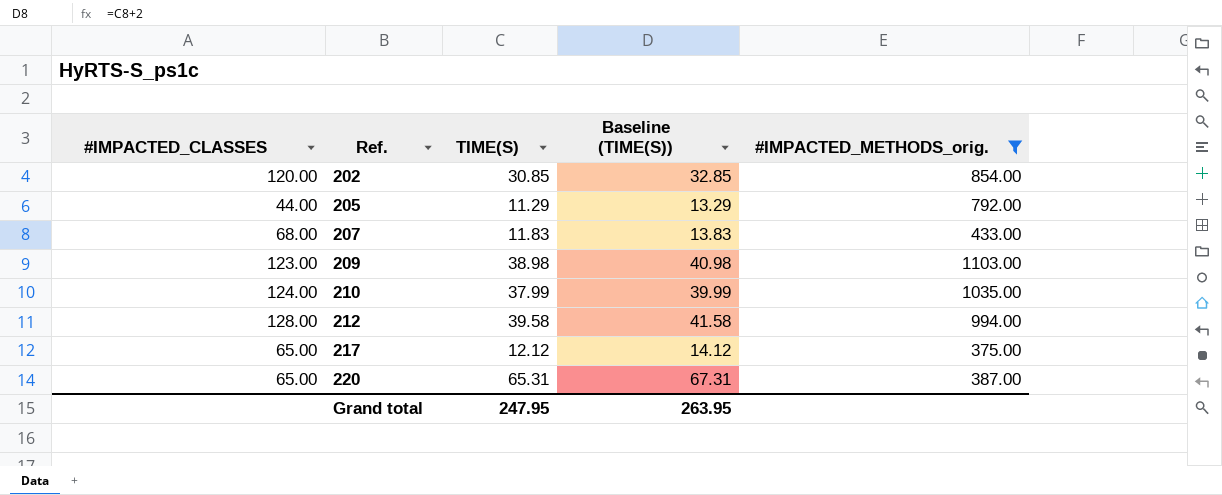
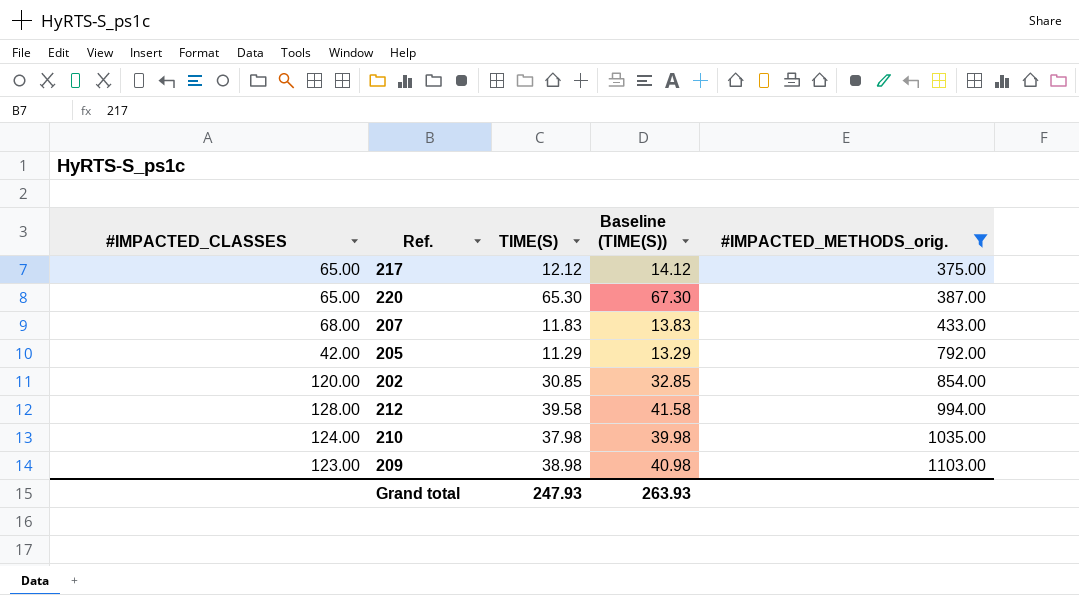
row order: Ref. ascending -> #IMPACTED_METHODS_orig. ascending
220 | TIME(S): 65.31 -> 65.30
220 | Baseline (TIME(S)): 67.31 -> 67.30
205 | #IMPACTED_CLASSES: 44.00 -> 42.00
210 | TIME(S): 37.99 -> 37.98
210 | Baseline (TIME(S)): 39.99 -> 39.98
Grand total | TIME(S): 247.95 -> 247.93
Grand total | Baseline (TIME(S)): 263.95 -> 263.93

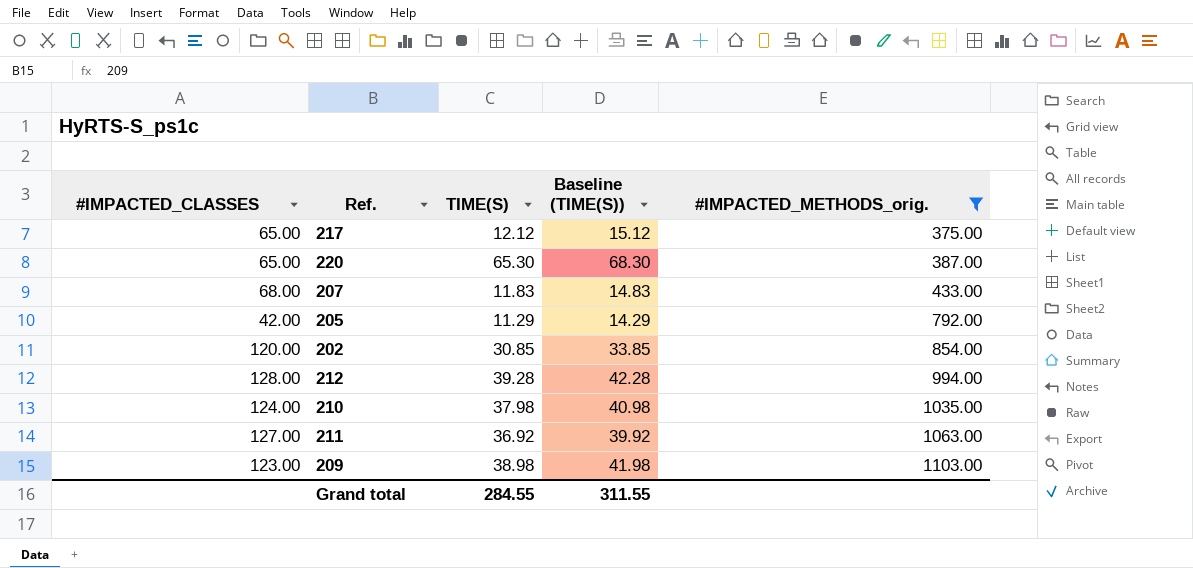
column Baseline (TIME(S)) | formula: [TIME(S)] + 2 -> [TIME(S)] + 3
212 | TIME(S): 39.58 -> 39.28
row 211: none -> 127.00 | 36.92 | 39.92 | 1063.00
Grand total | TIME(S): 247.93 -> 284.55
Grand total | Baseline (TIME(S)): 263.93 -> 311.55

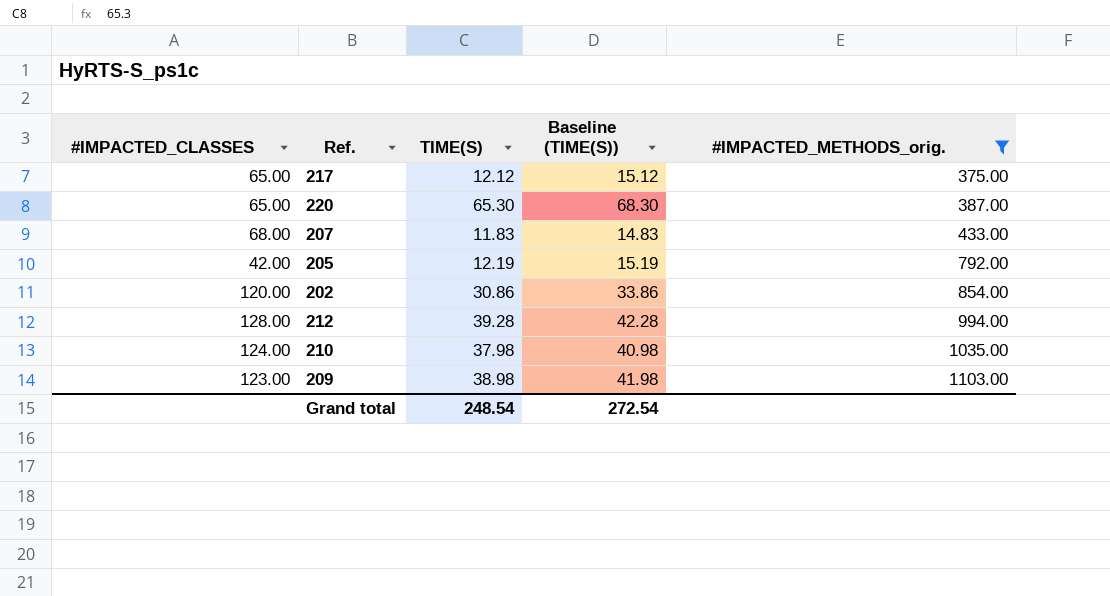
row 211: 127.00 | 36.92 | 39.92 | 1063.00 -> none
205 | TIME(S): 11.29 -> 12.19
205 | Baseline (TIME(S)): 14.29 -> 15.19
202 | TIME(S): 30.85 -> 30.86
202 | Baseline (TIME(S)): 33.85 -> 33.86
Grand total | TIME(S): 284.55 -> 248.54
Grand total | Baseline (TIME(S)): 311.55 -> 272.54

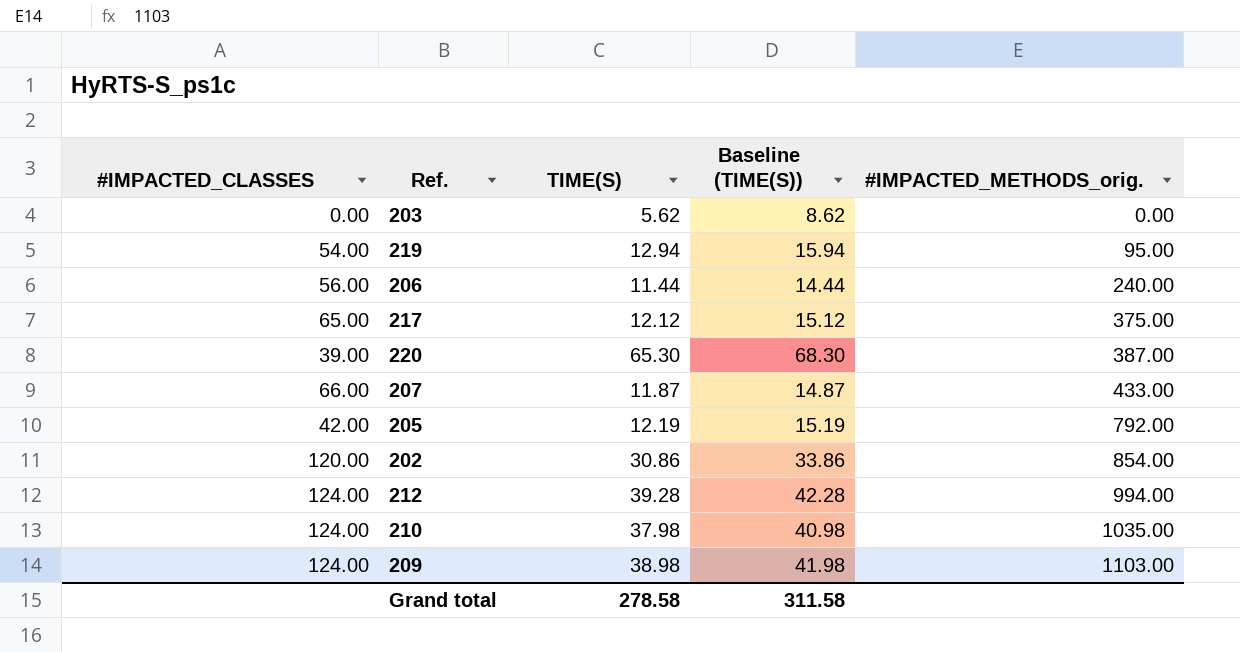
filter: #IMPACTED_METHODS_orig. >= 375.00 -> none
220 | #IMPACTED_CLASSES: 65.00 -> 39.00
207 | #IMPACTED_CLASSES: 68.00 -> 66.00
207 | TIME(S): 11.83 -> 11.87
207 | Baseline (TIME(S)): 14.83 -> 14.87
212 | #IMPACTED_CLASSES: 128.00 -> 124.00
209 | #IMPACTED_CLASSES: 123.00 -> 124.00
Grand total | TIME(S): 248.54 -> 278.58
Grand total | Baseline (TIME(S)): 272.54 -> 311.58

